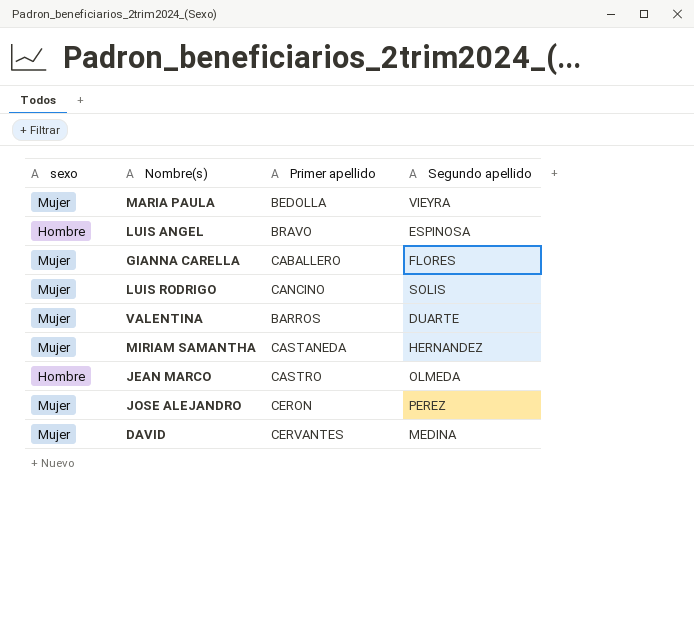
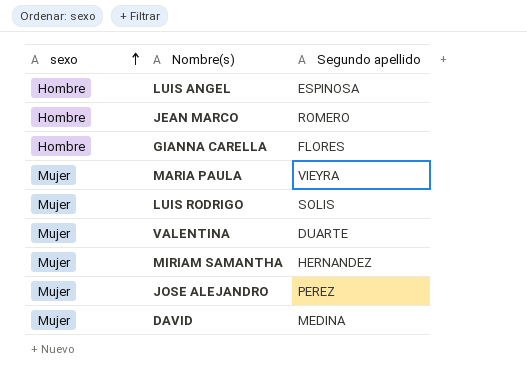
row order: none -> sexo ascending
column Primer apellido | position: 3 -> none
JEAN MARCO | Segundo apellido: OLMEDA -> ROMERO
GIANNA CARELLA | sexo: Mujer -> Hombre

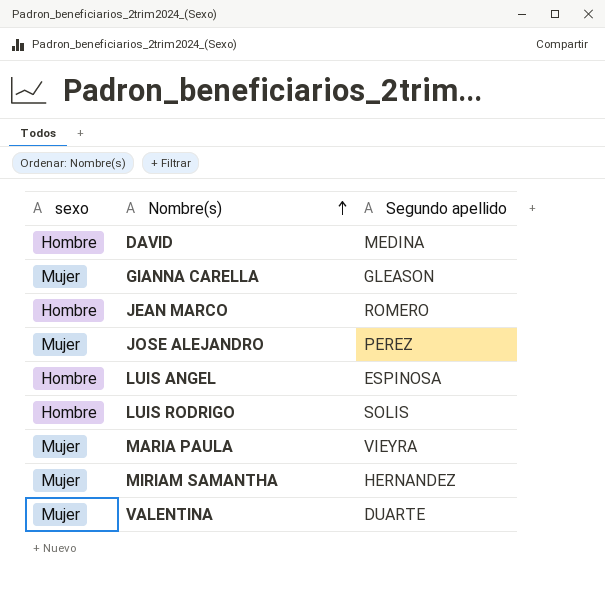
row order: sexo ascending -> Nombre(s) ascending
DAVID | sexo: Mujer -> Hombre
GIANNA CARELLA | sexo: Hombre -> Mujer
GIANNA CARELLA | Segundo apellido: FLORES -> GLEASON
LUIS RODRIGO | sexo: Mujer -> Hombre

